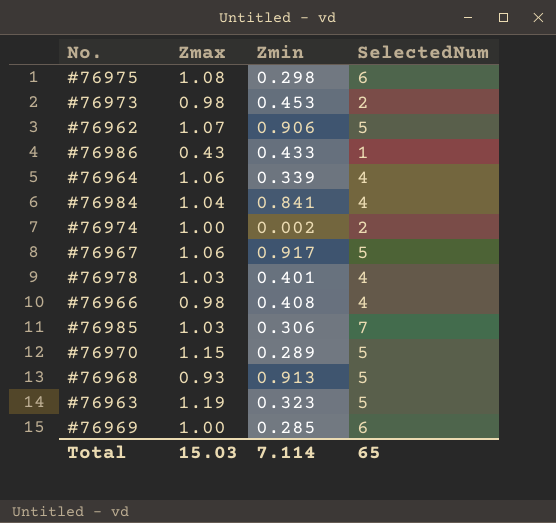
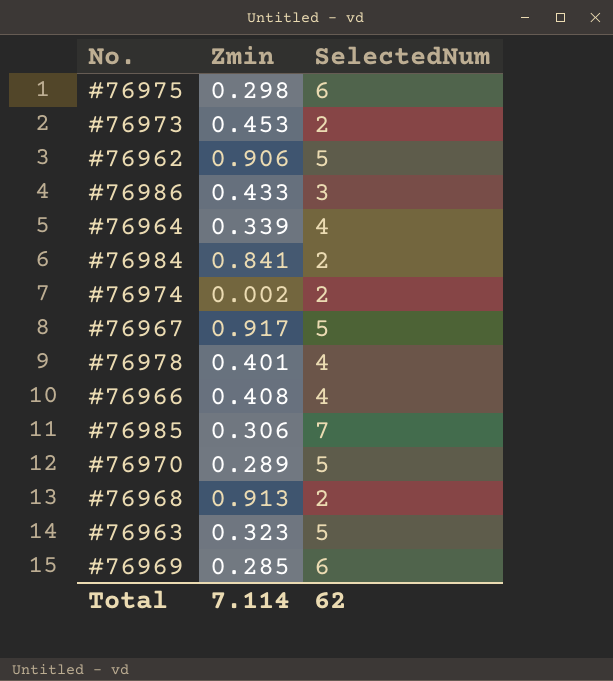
column Zmax | position: 2 -> none
#76986 | SelectedNum: 1 -> 3
#76984 | SelectedNum: 4 -> 2
#76968 | SelectedNum: 5 -> 2
Total | SelectedNum: 65 -> 62

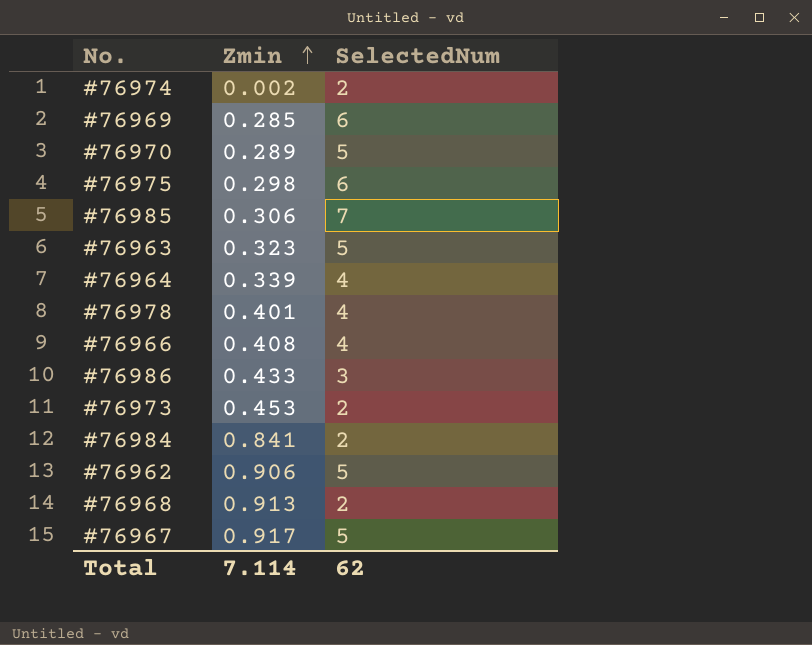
row order: none -> Zmin ascending

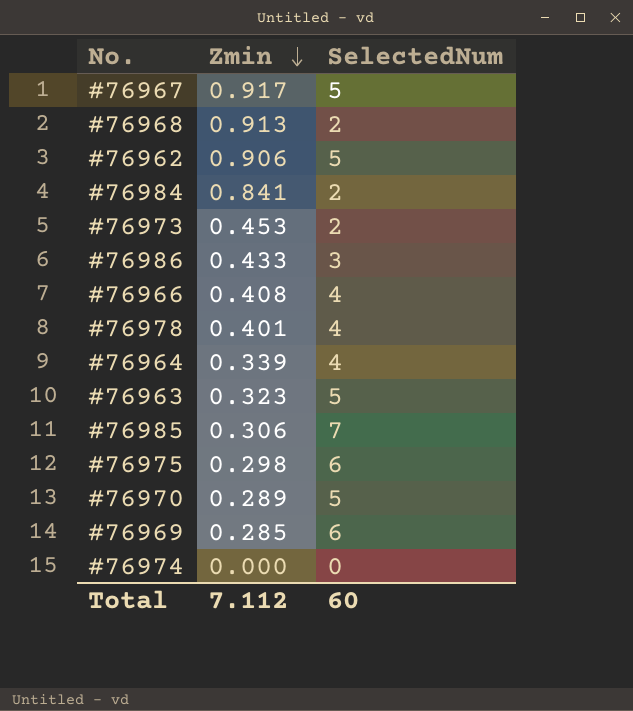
row order: Zmin ascending -> Zmin descending
#76974 | Zmin: 0.002 -> 0.000
#76974 | SelectedNum: 2 -> 0
Total | Zmin: 7.114 -> 7.112
Total | SelectedNum: 62 -> 60

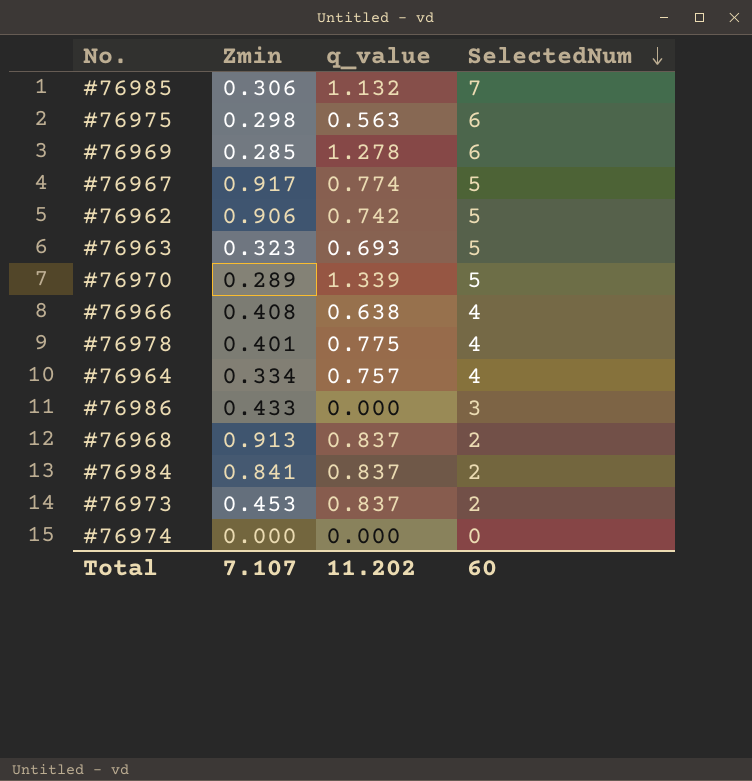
row order: Zmin descending -> SelectedNum descending
column q_value | position: none -> 3
#76964 | Zmin: 0.339 -> 0.334
Total | Zmin: 7.112 -> 7.107

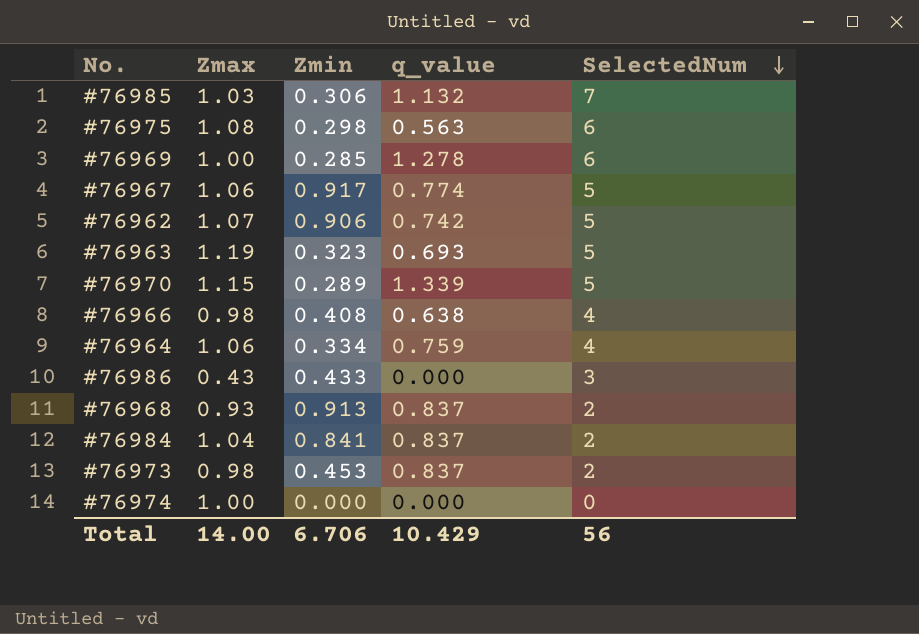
column Zmax | position: none -> 2
row #76978: 0.401 | 0.775 | 4 -> none
#76964 | q_value: 0.757 -> 0.759
Total | Zmin: 7.107 -> 6.706
Total | q_value: 11.202 -> 10.429
Total | SelectedNum: 60 -> 56

